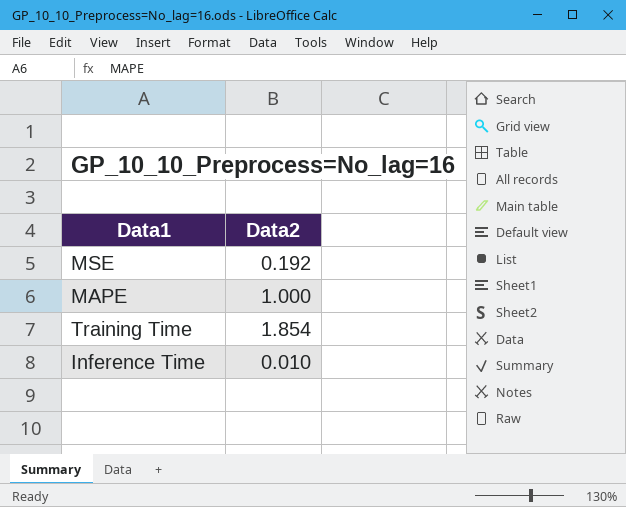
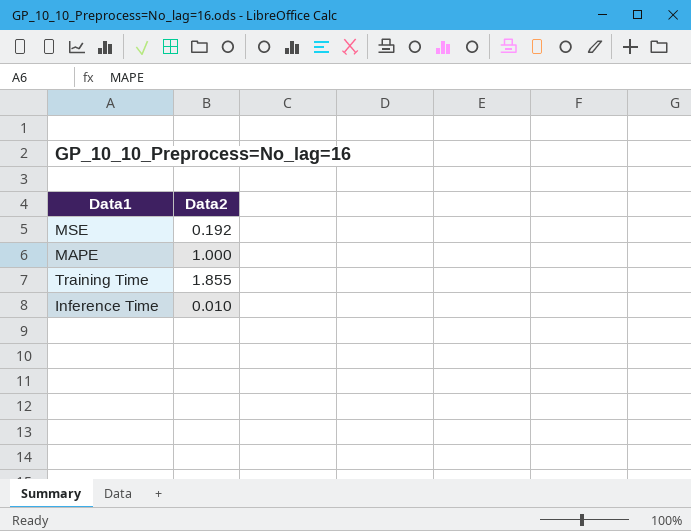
Training Time | Data2: 1.854 -> 1.855

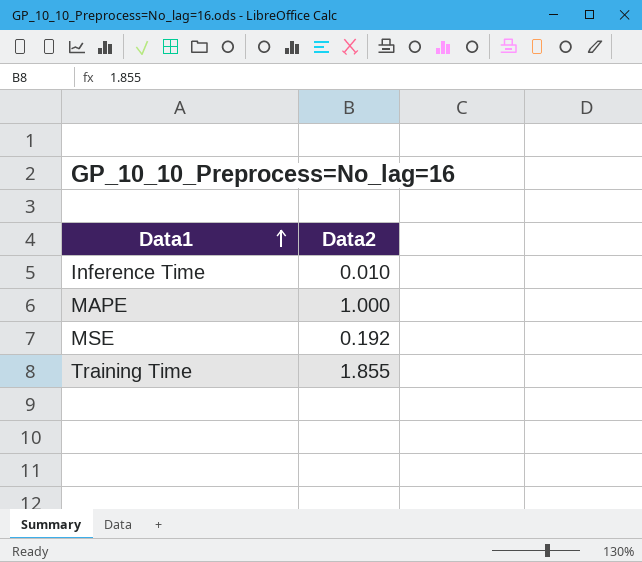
row order: none -> Data1 ascending

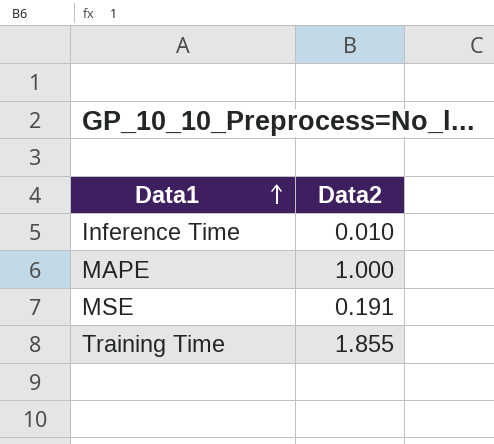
MSE | Data2: 0.192 -> 0.191

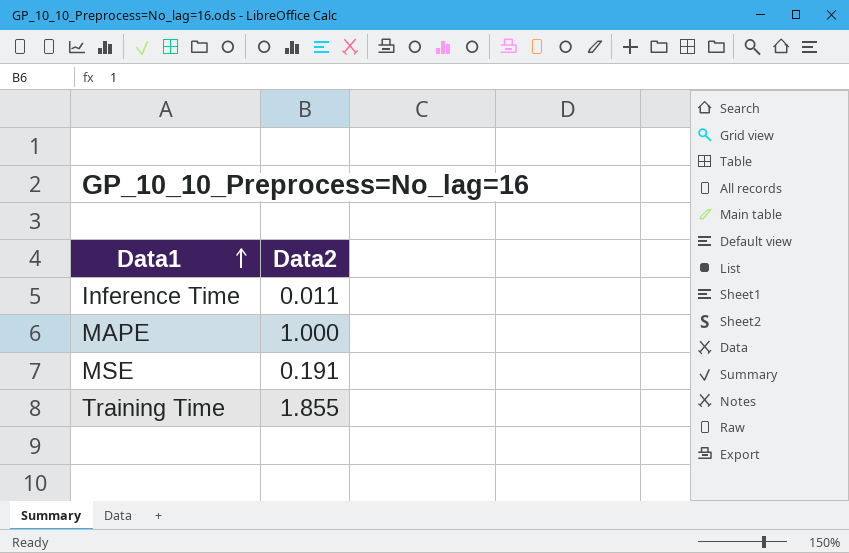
Inference Time | Data2: 0.010 -> 0.011

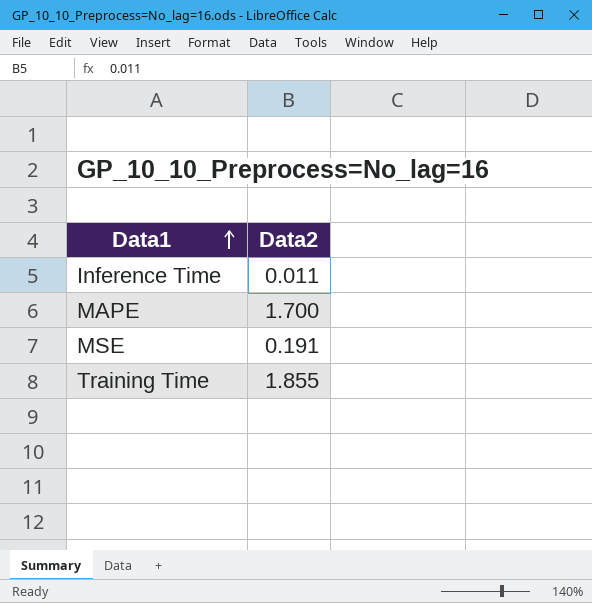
MAPE | Data2: 1.000 -> 1.700

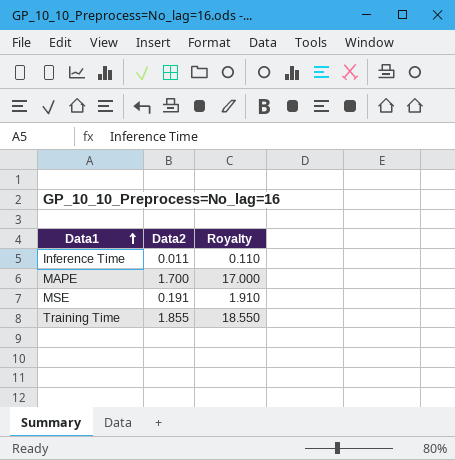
column Royalty | formula: none -> [Data2] * 10

